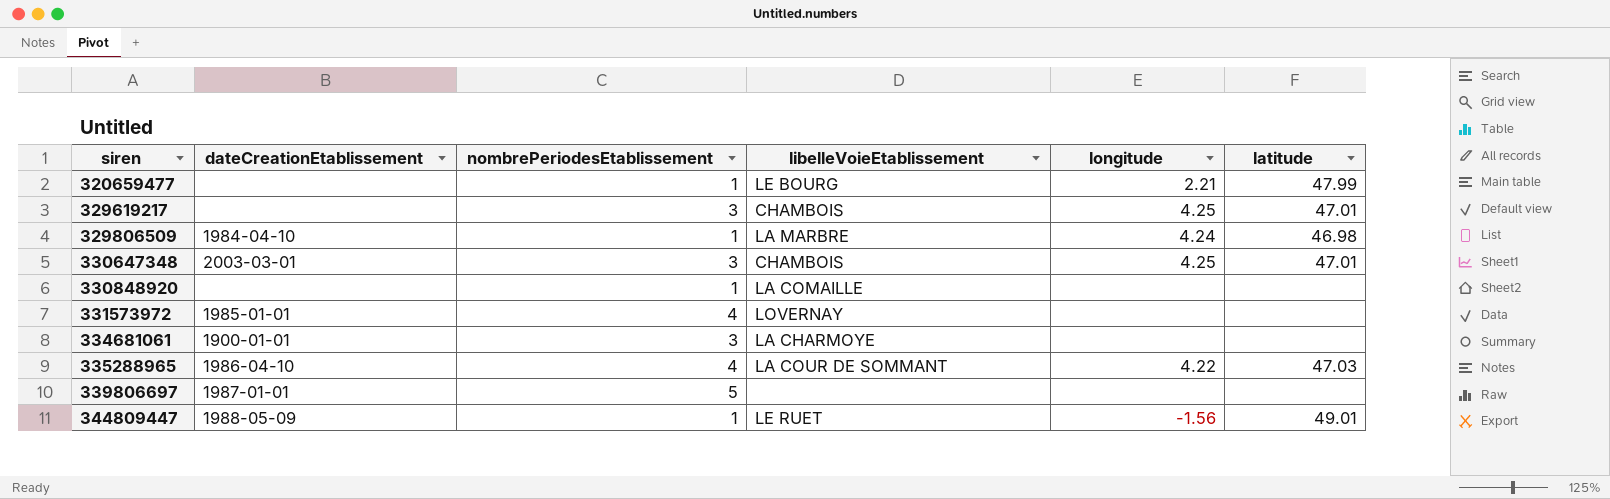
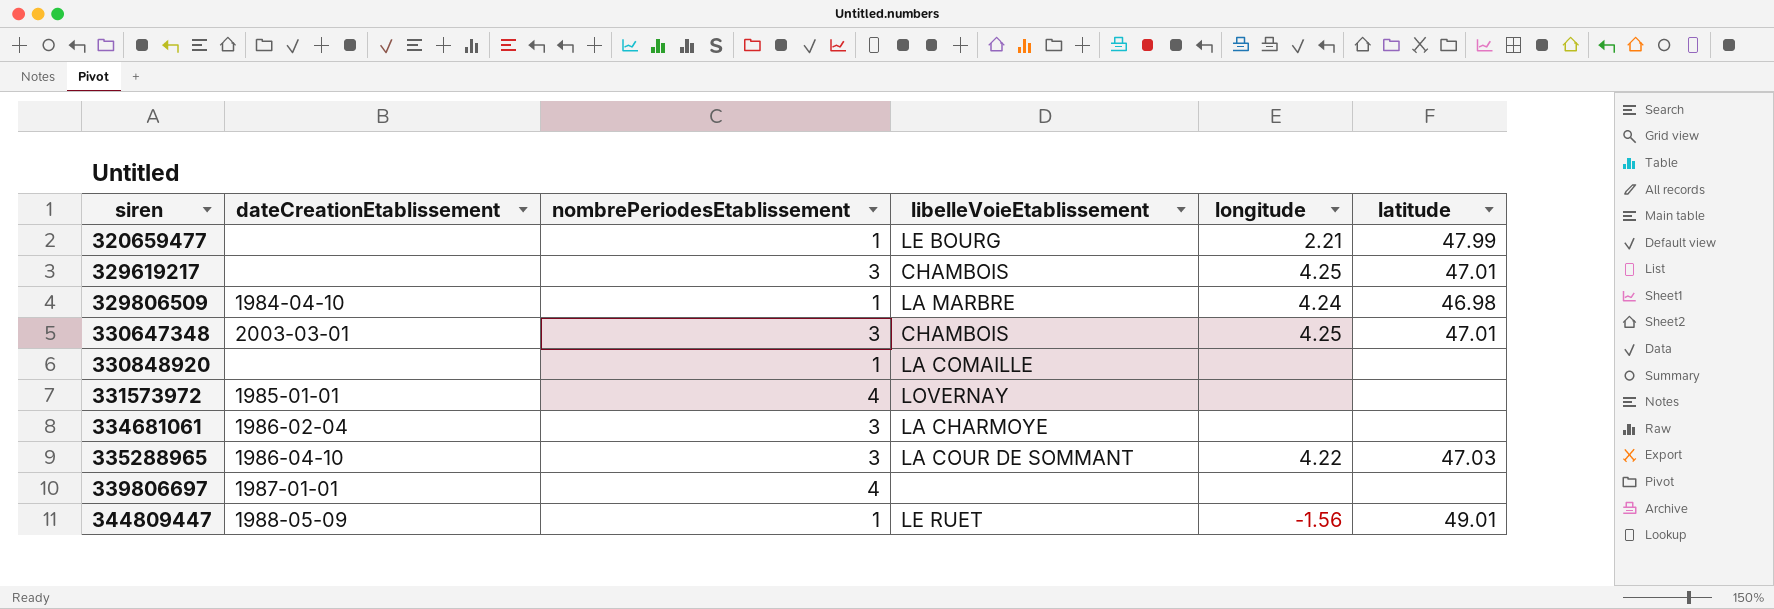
334681061 | dateCreationEtablissement: 1900-01-01 -> 1986-02-04
335288965 | nombrePeriodesEtablissement: 4 -> 3
339806697 | nombrePeriodesEtablissement: 5 -> 4

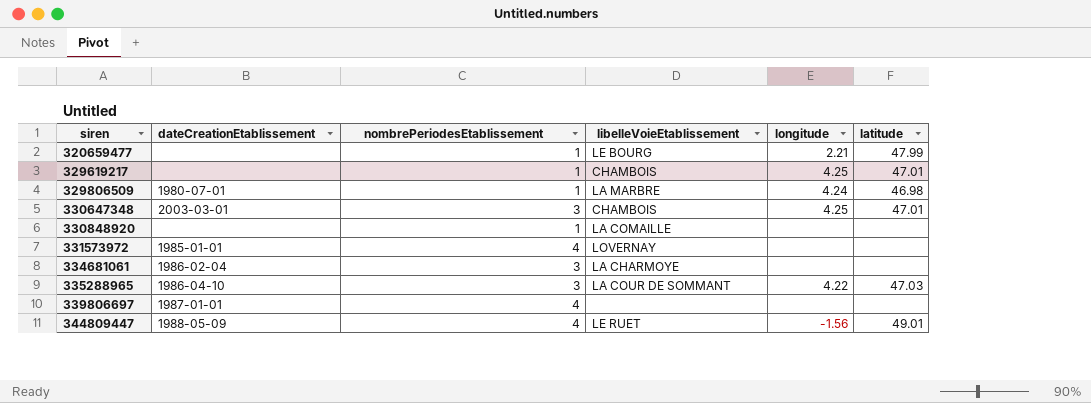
329619217 | nombrePeriodesEtablissement: 3 -> 1
329806509 | dateCreationEtablissement: 1984-04-10 -> 1980-07-01
344809447 | nombrePeriodesEtablissement: 1 -> 4

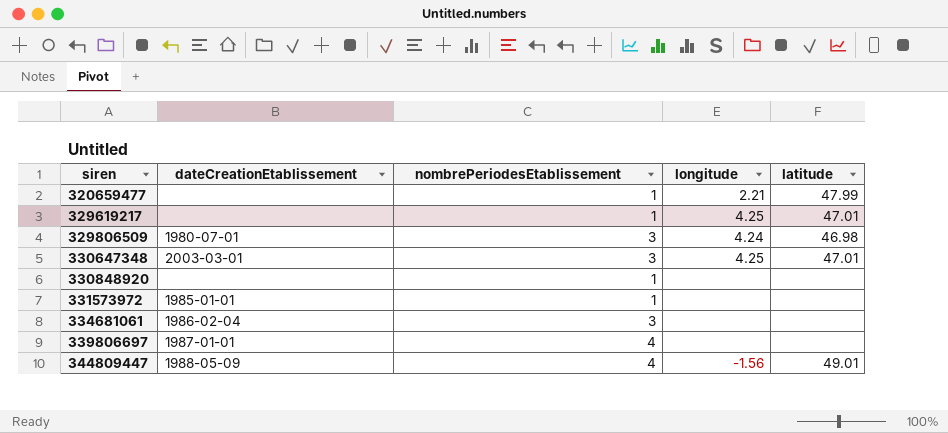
column libelleVoieEtablissement | position: 4 -> none
row 335288965: 1986-04-10 | 3 | LA COUR DE SOMMANT | 4.22 | 47.03 -> none
329806509 | nombrePeriodesEtablissement: 1 -> 3
331573972 | nombrePeriodesEtablissement: 4 -> 1

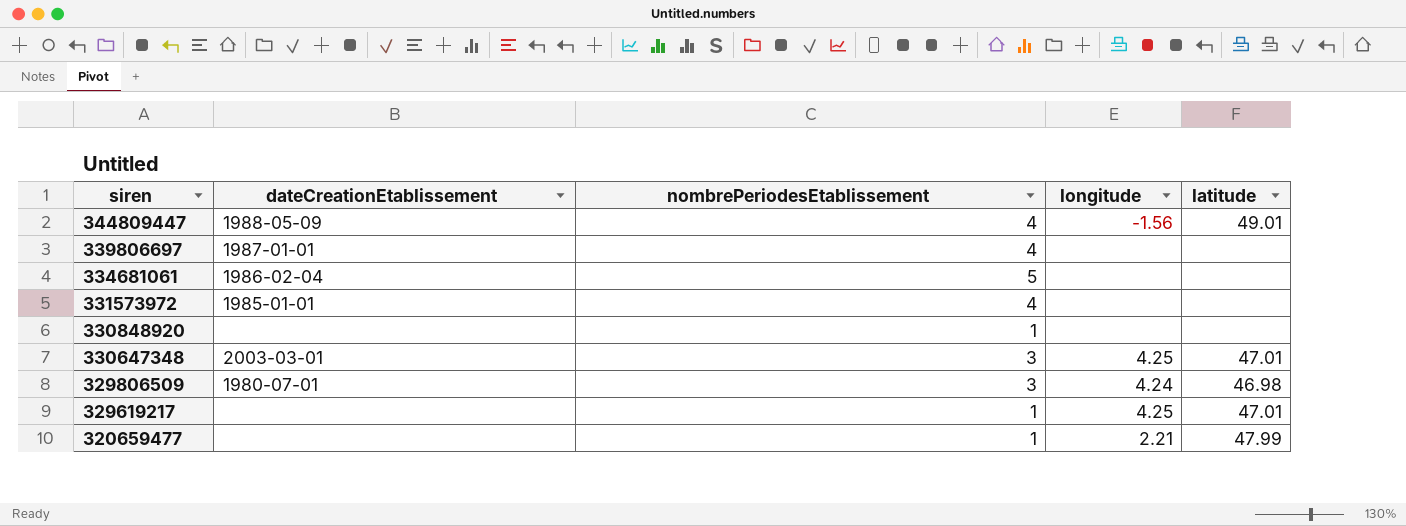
row order: siren ascending -> siren descending
334681061 | nombrePeriodesEtablissement: 3 -> 5
331573972 | nombrePeriodesEtablissement: 1 -> 4

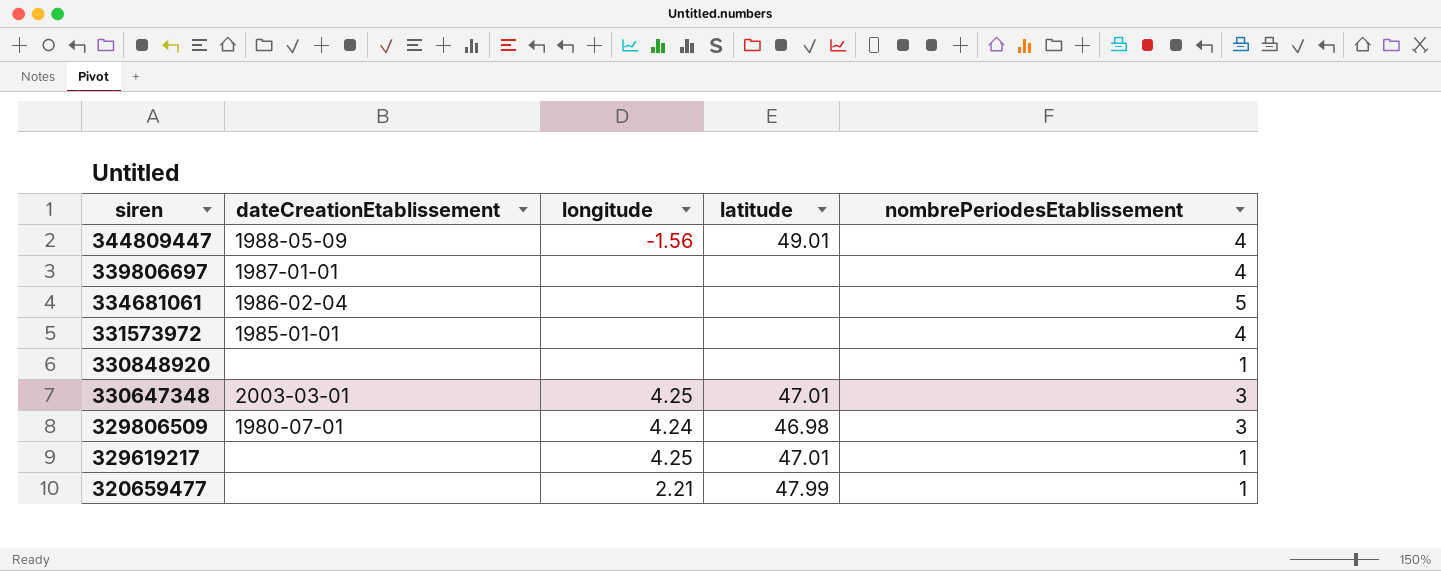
column nombrePeriodesEtablissement | position: 3 -> 5

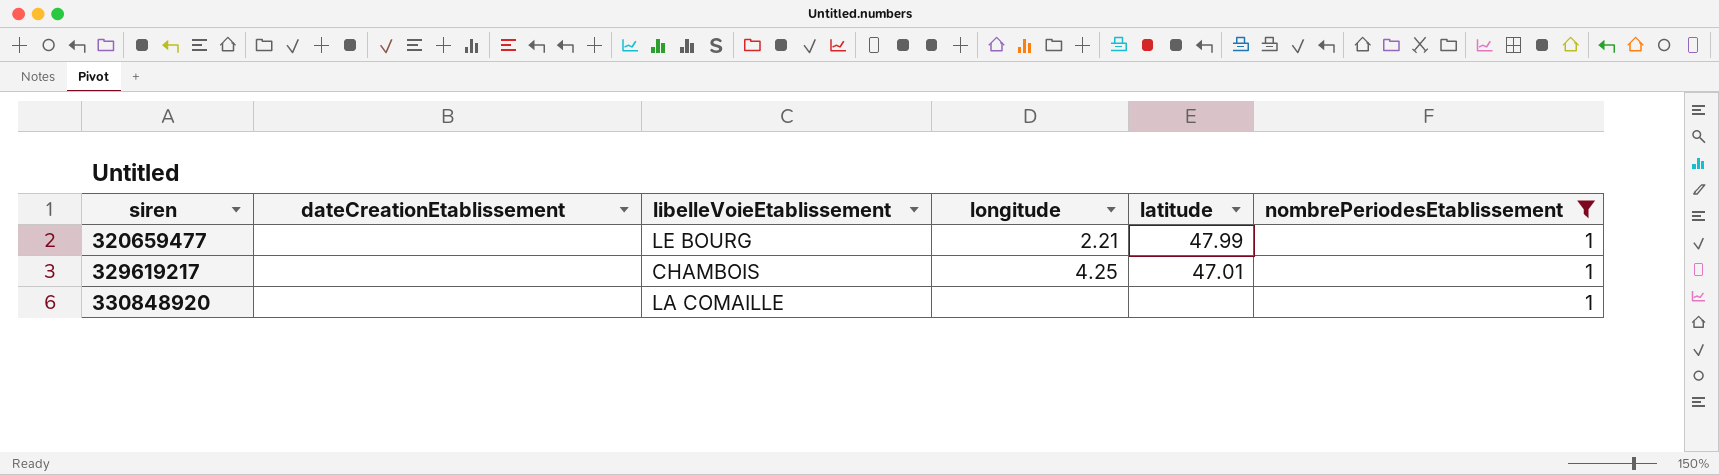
filter: none -> nombrePeriodesEtablissement = 1
row order: siren descending -> siren ascending
column libelleVoieEtablissement | position: none -> 3

